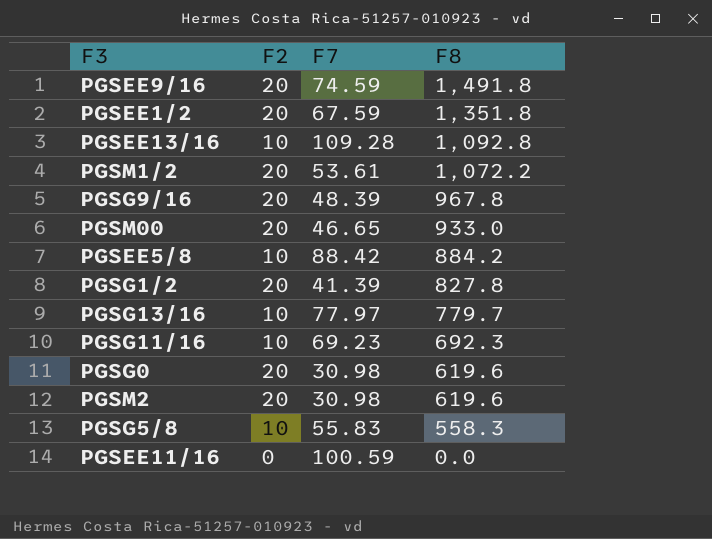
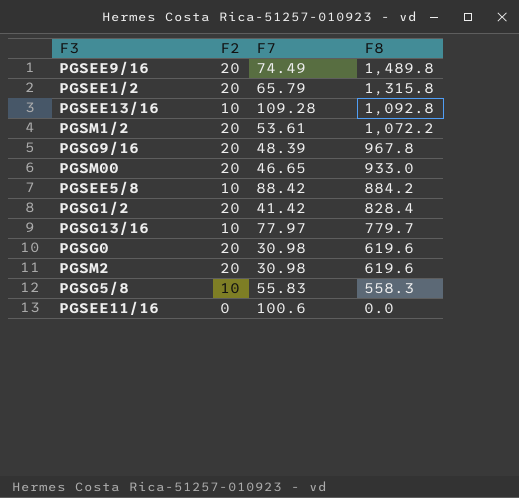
row PGSG11/16: 10 | 69.23 | 692.3 -> none
PGSEE9/16 | F7: 74.59 -> 74.49
PGSEE9/16 | F8: 1,491.8 -> 1,489.8
PGSEE1/2 | F7: 67.59 -> 65.79
PGSEE1/2 | F8: 1,351.8 -> 1,315.8
PGSG1/2 | F7: 41.39 -> 41.42
PGSG1/2 | F8: 827.8 -> 828.4
PGSEE11/16 | F7: 100.59 -> 100.6

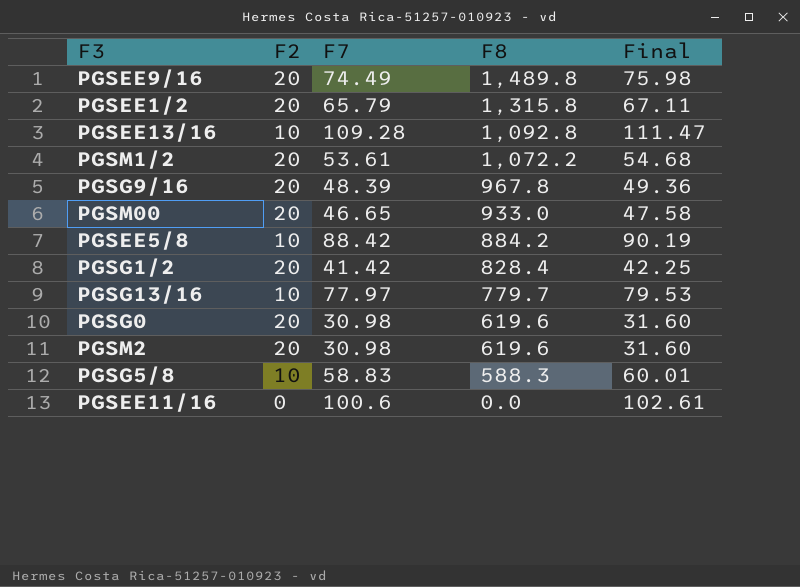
column Final | formula: none -> [F7] * 1.02
PGSG5/8 | F7: 55.83 -> 58.83
PGSG5/8 | F8: 558.3 -> 588.3

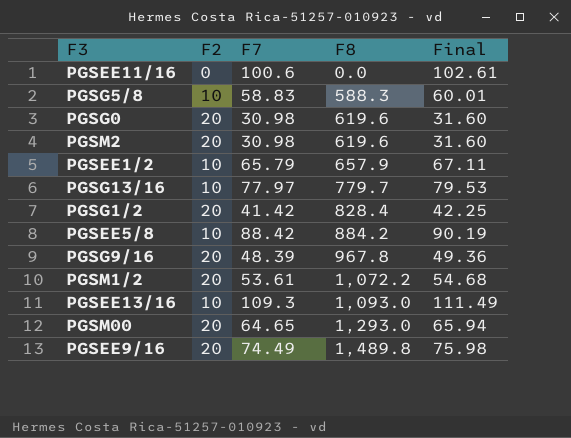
row order: F8 descending -> F8 ascending
PGSEE1/2 | F2: 20 -> 10
PGSEE1/2 | F8: 1,315.8 -> 657.9
PGSEE13/16 | F7: 109.28 -> 109.3
PGSEE13/16 | F8: 1,092.8 -> 1,093.0
PGSEE13/16 | Final: 111.47 -> 111.49
PGSM00 | F7: 46.65 -> 64.65
PGSM00 | F8: 933.0 -> 1,293.0
PGSM00 | Final: 47.58 -> 65.94

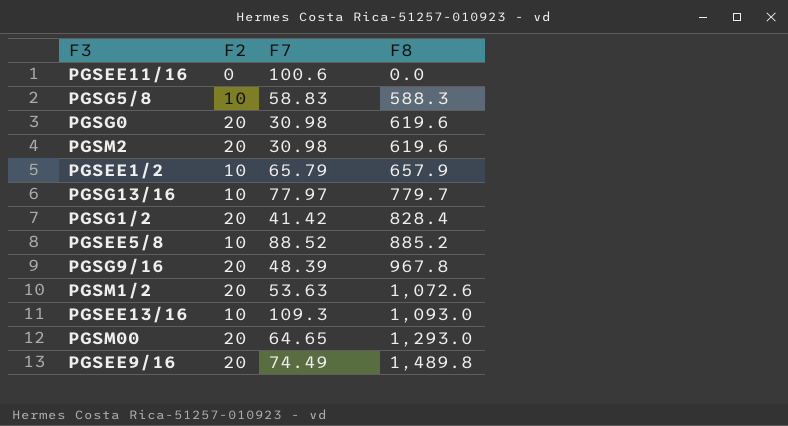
column Final | formula: [F7] * 1.02 -> none
PGSEE5/8 | F7: 88.42 -> 88.52
PGSEE5/8 | F8: 884.2 -> 885.2
PGSM1/2 | F7: 53.61 -> 53.63
PGSM1/2 | F8: 1,072.2 -> 1,072.6

